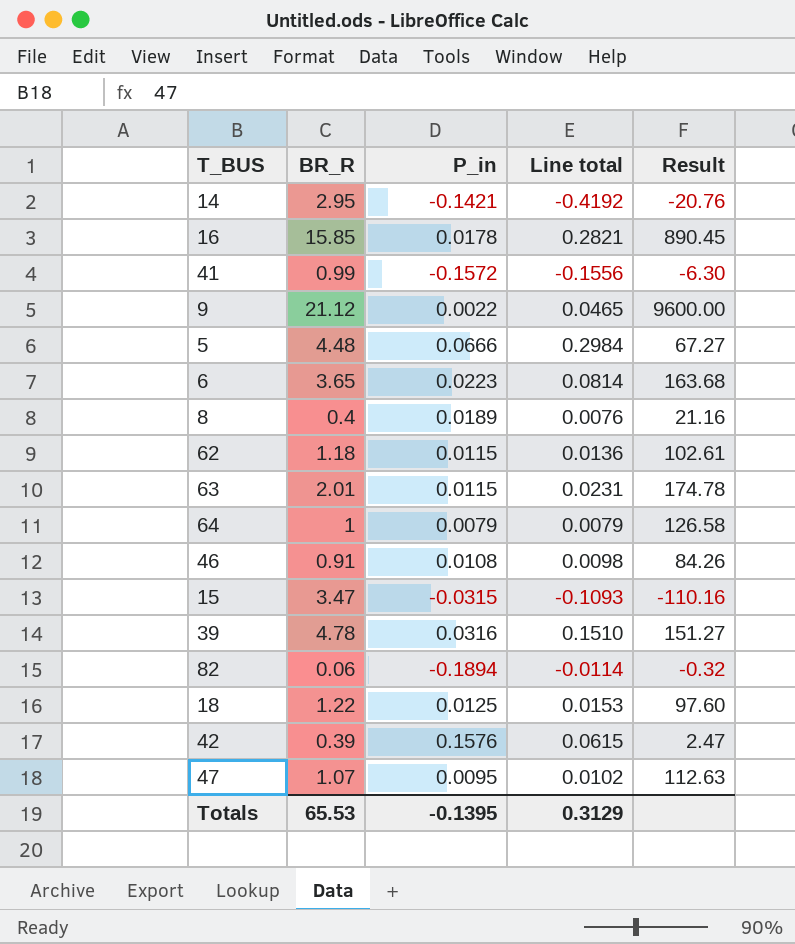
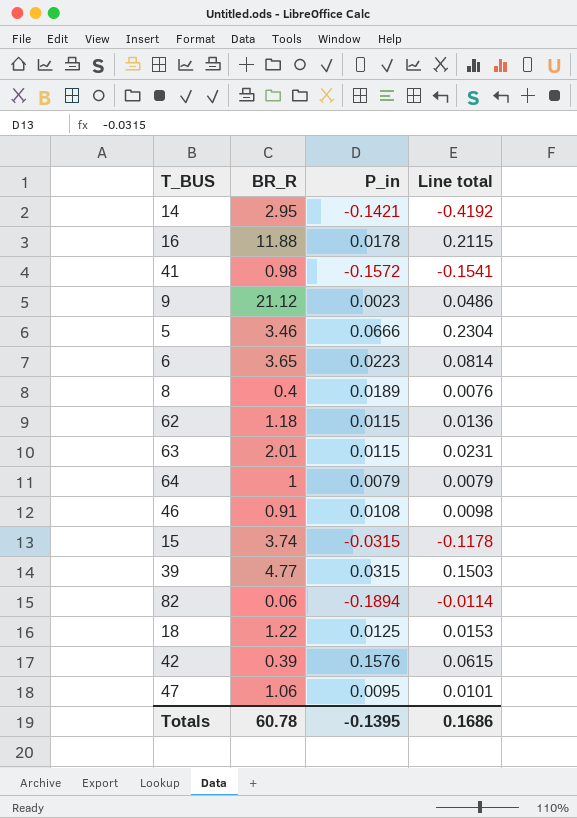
column Result | formula: [BR_R] / [P_in] -> none
16 | BR_R: 15.85 -> 11.88
16 | Line total: 0.2821 -> 0.2115
41 | BR_R: 0.99 -> 0.98
41 | Line total: -0.1556 -> -0.1541
9 | P_in: 0.0022 -> 0.0023
9 | Line total: 0.0465 -> 0.0486
5 | BR_R: 4.48 -> 3.46
5 | Line total: 0.2984 -> 0.2304
15 | BR_R: 3.47 -> 3.74
15 | Line total: -0.1093 -> -0.1178
39 | BR_R: 4.78 -> 4.77
39 | P_in: 0.0316 -> 0.0315
39 | Line total: 0.1510 -> 0.1503
47 | BR_R: 1.07 -> 1.06
47 | Line total: 0.0102 -> 0.0101
Totals | BR_R: 65.53 -> 60.78
Totals | Line total: 0.3129 -> 0.1686

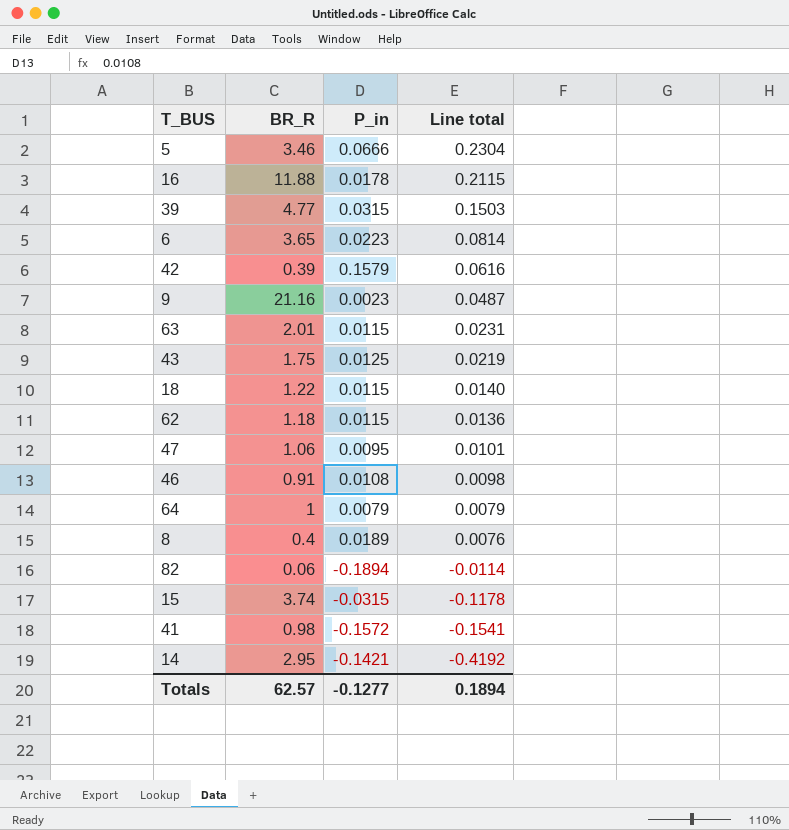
row order: none -> Line total descending
42 | P_in: 0.1576 -> 0.1579
42 | Line total: 0.0615 -> 0.0616
9 | BR_R: 21.12 -> 21.16
9 | Line total: 0.0486 -> 0.0487
row 43: none -> 1.75 | 0.0125 | 0.0219
18 | P_in: 0.0125 -> 0.0115
18 | Line total: 0.0153 -> 0.0140
Totals | BR_R: 60.78 -> 62.57
Totals | P_in: -0.1395 -> -0.1277
Totals | Line total: 0.1686 -> 0.1894

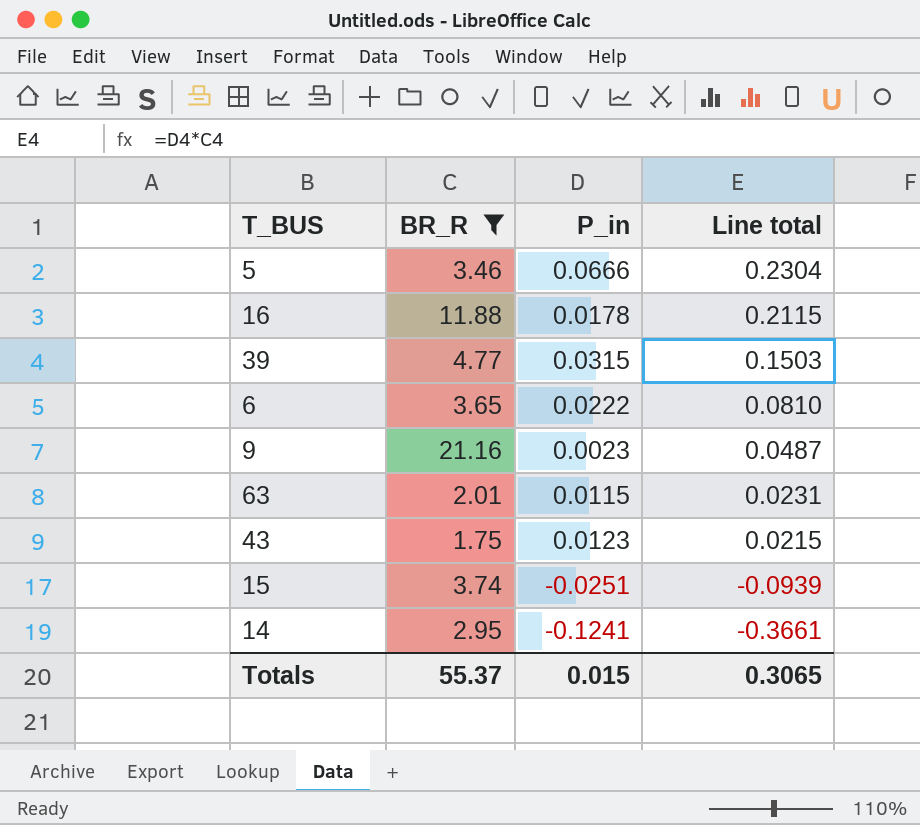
filter: none -> BR_R >= 1.75
6 | P_in: 0.0223 -> 0.0222
6 | Line total: 0.0814 -> 0.0810
43 | P_in: 0.0125 -> 0.0123
43 | Line total: 0.0219 -> 0.0215
15 | P_in: -0.0315 -> -0.0251
15 | Line total: -0.1178 -> -0.0939
14 | P_in: -0.1421 -> -0.1241
14 | Line total: -0.4192 -> -0.3661
Totals | BR_R: 62.57 -> 55.37
Totals | P_in: -0.1277 -> 0.015
Totals | Line total: 0.1894 -> 0.3065

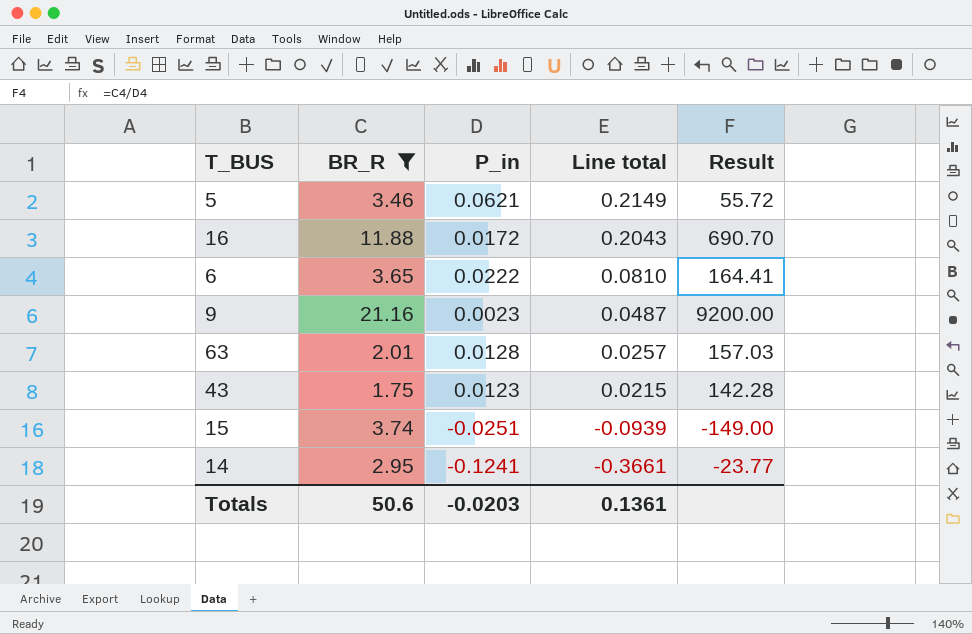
column Result | formula: none -> [BR_R] / [P_in]
row 39: 4.77 | 0.0315 | 0.1503 -> none
5 | P_in: 0.0666 -> 0.0621
5 | Line total: 0.2304 -> 0.2149
16 | P_in: 0.0178 -> 0.0172
16 | Line total: 0.2115 -> 0.2043
63 | P_in: 0.0115 -> 0.0128
63 | Line total: 0.0231 -> 0.0257
Totals | BR_R: 55.37 -> 50.6
Totals | P_in: 0.015 -> -0.0203
Totals | Line total: 0.3065 -> 0.1361

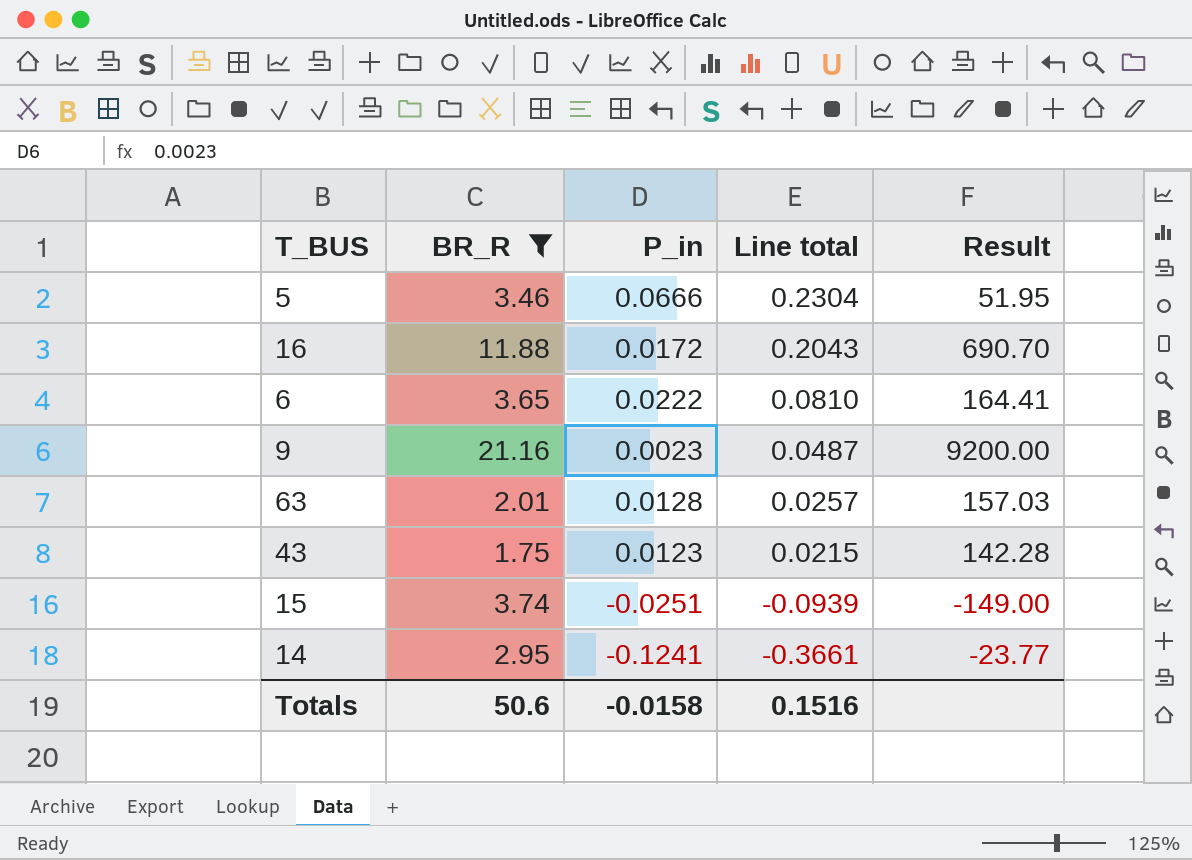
5 | P_in: 0.0621 -> 0.0666
5 | Line total: 0.2149 -> 0.2304
5 | Result: 55.72 -> 51.95
Totals | P_in: -0.0203 -> -0.0158
Totals | Line total: 0.1361 -> 0.1516

